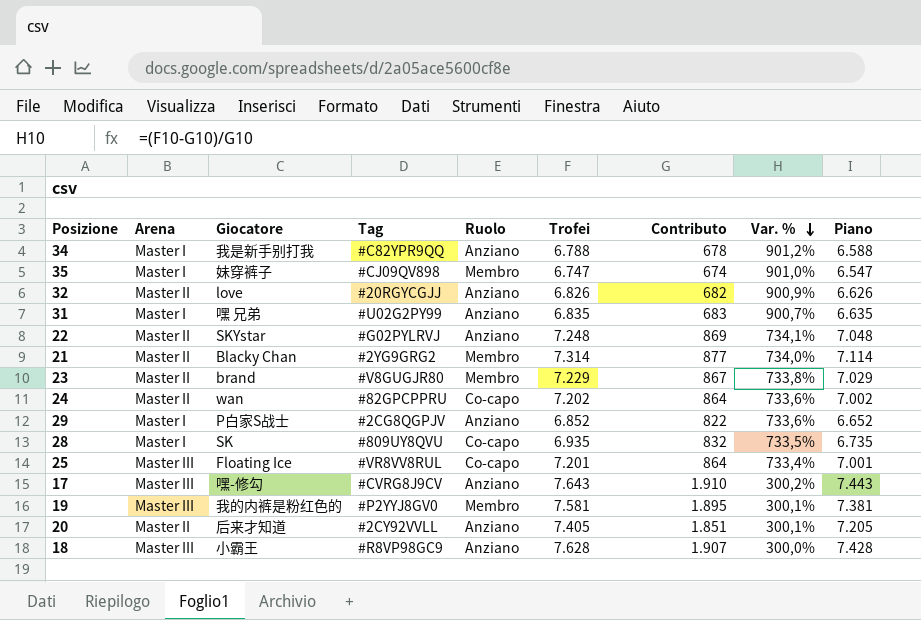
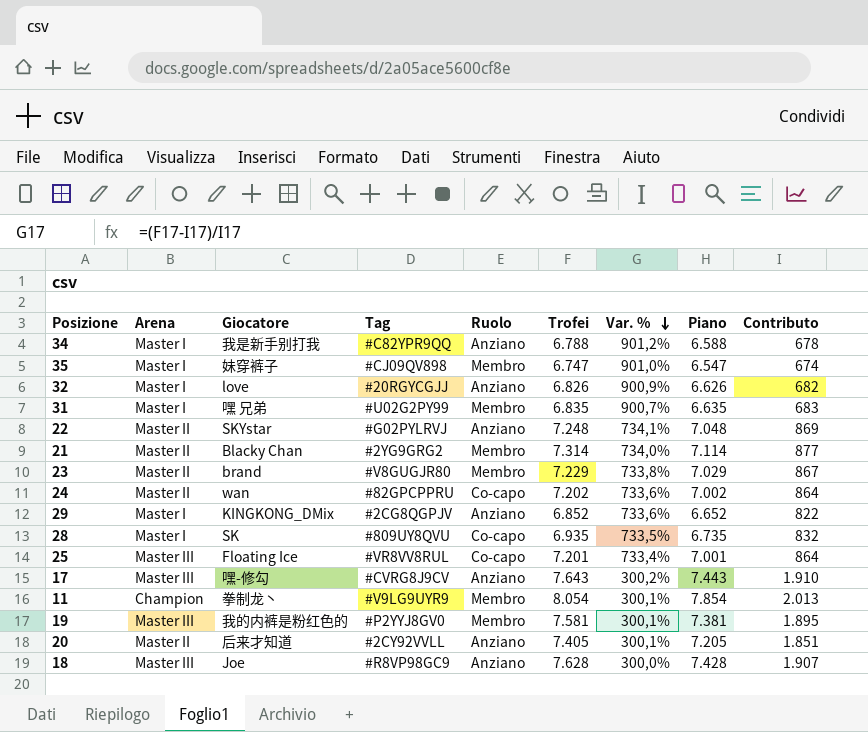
column Contributo | position: 7 -> 9
32 | Arena: Master II -> Master I
31 | Ruolo: Anziano -> Membro
29 | Giocatore: P白家S战士 -> KINGKONG_DMix
row 11: none -> Champion | 拳制龙丶 | #V9LG9UYR9 | Membro | 8.054 | 300,1% | 7.854 | 2.013
18 | Giocatore: 小霸王 -> Joe

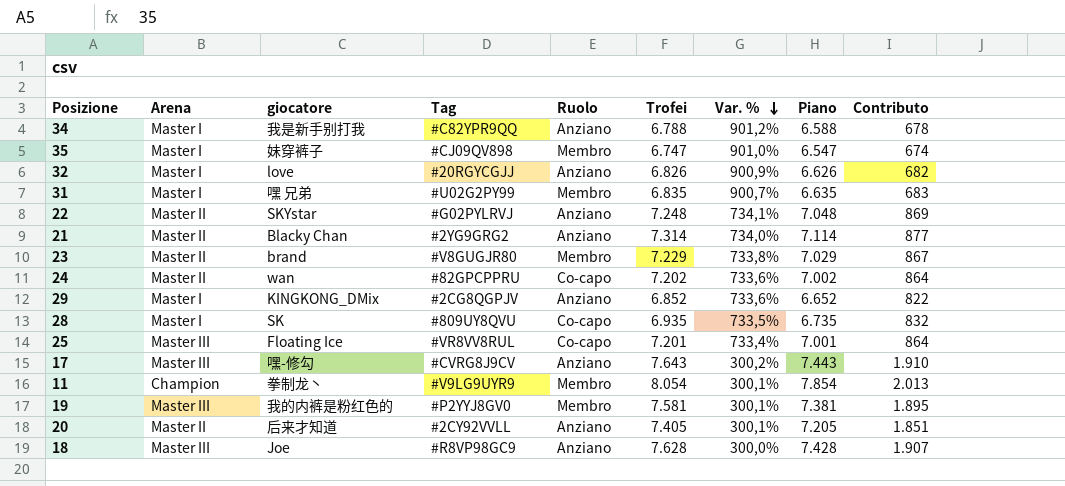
column name: Giocatore -> giocatore
21 | Ruolo: Membro -> Anziano

